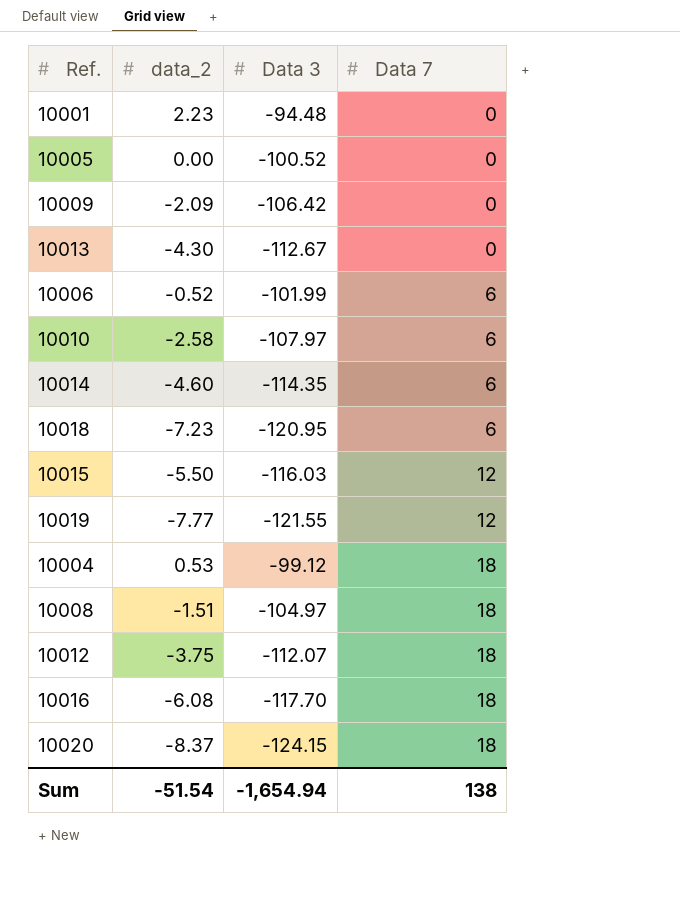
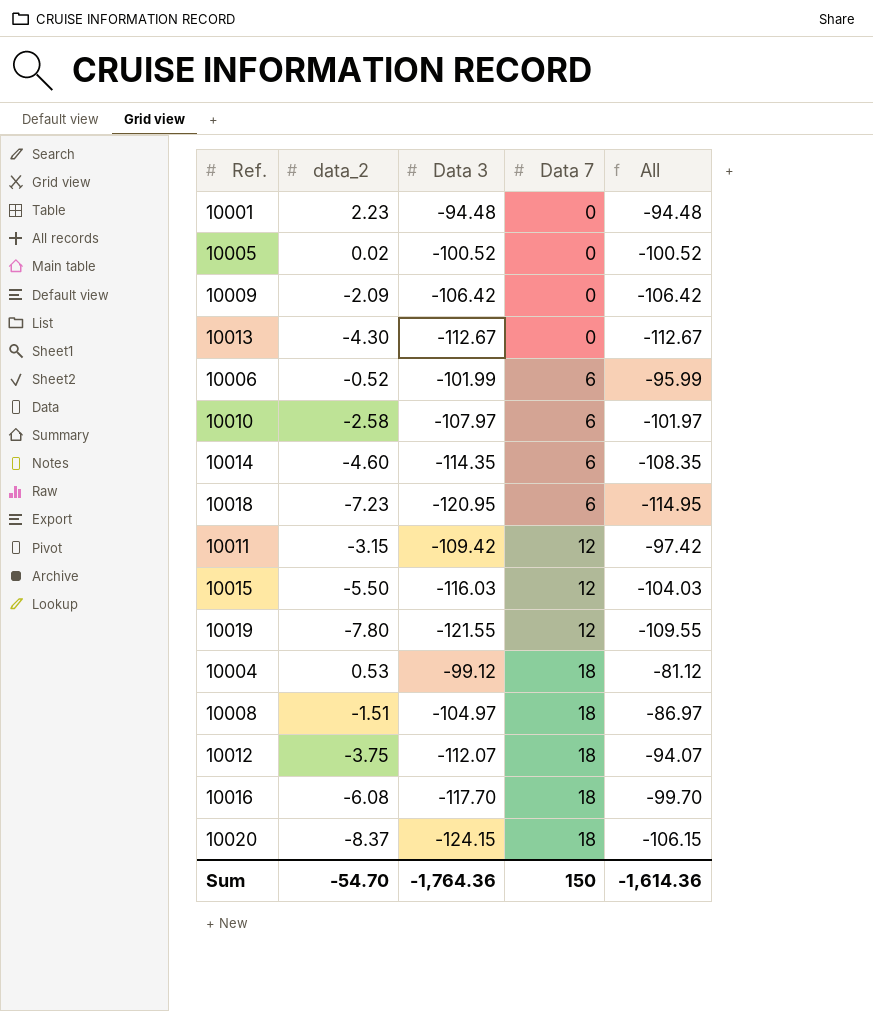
column All | formula: none -> [Data 3] + [Data 7]
10005 | data_2: 0.00 -> 0.02
row 10011: none -> -3.15 | -109.42 | 12 | -97.42
10019 | data_2: -7.77 -> -7.80
Sum | data_2: -51.54 -> -54.70
Sum | Data 3: -1,654.94 -> -1,764.36
Sum | Data 7: 138 -> 150

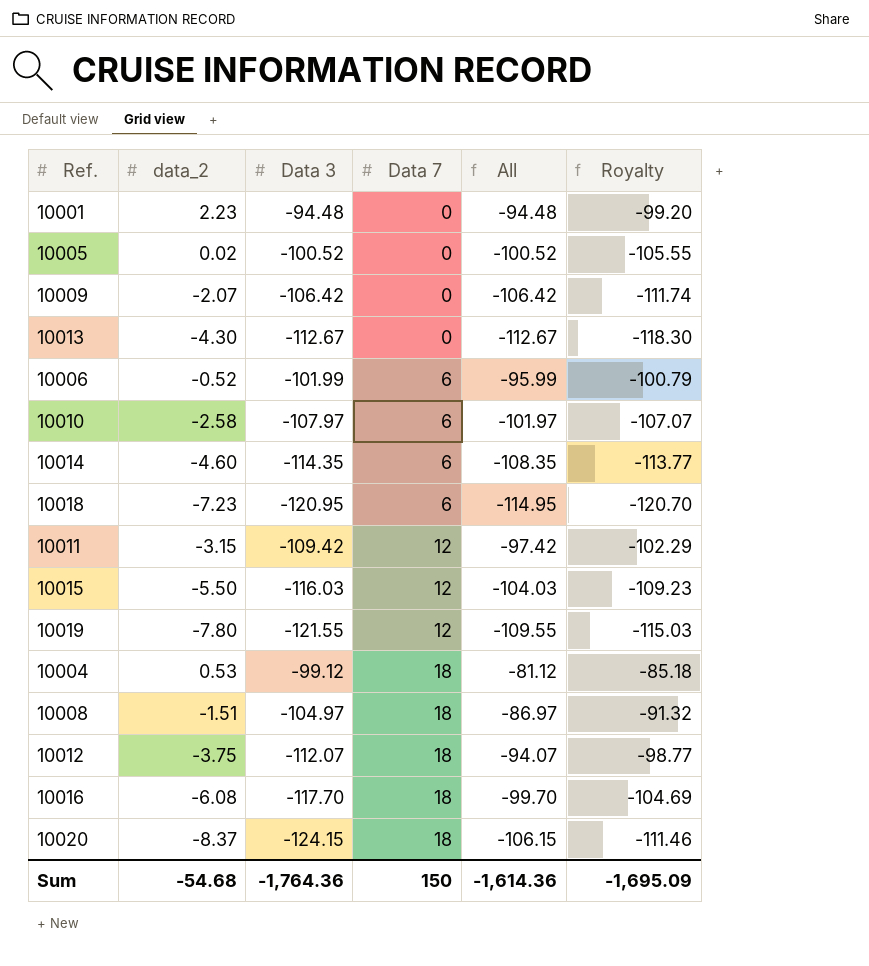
column Royalty | formula: none -> [All] * 1.05
10009 | data_2: -2.09 -> -2.07
Sum | data_2: -54.70 -> -54.68

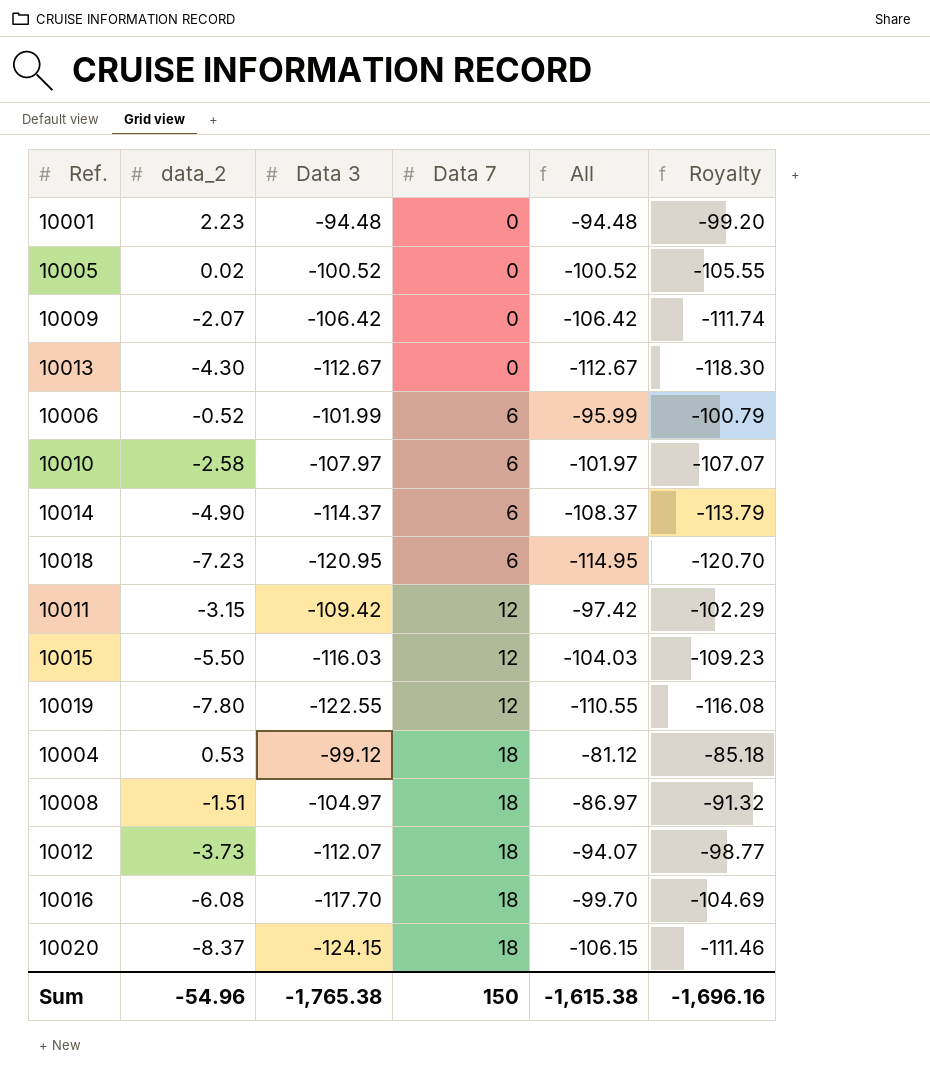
10014 | data_2: -4.60 -> -4.90
10014 | Data 3: -114.35 -> -114.37
10014 | All: -108.35 -> -108.37
10014 | Royalty: -113.77 -> -113.79
10019 | Data 3: -121.55 -> -122.55
10019 | All: -109.55 -> -110.55
10019 | Royalty: -115.03 -> -116.08
10012 | data_2: -3.75 -> -3.73
Sum | data_2: -54.68 -> -54.96
Sum | Data 3: -1,764.36 -> -1,765.38
Sum | All: -1,614.36 -> -1,615.38
Sum | Royalty: -1,695.09 -> -1,696.16

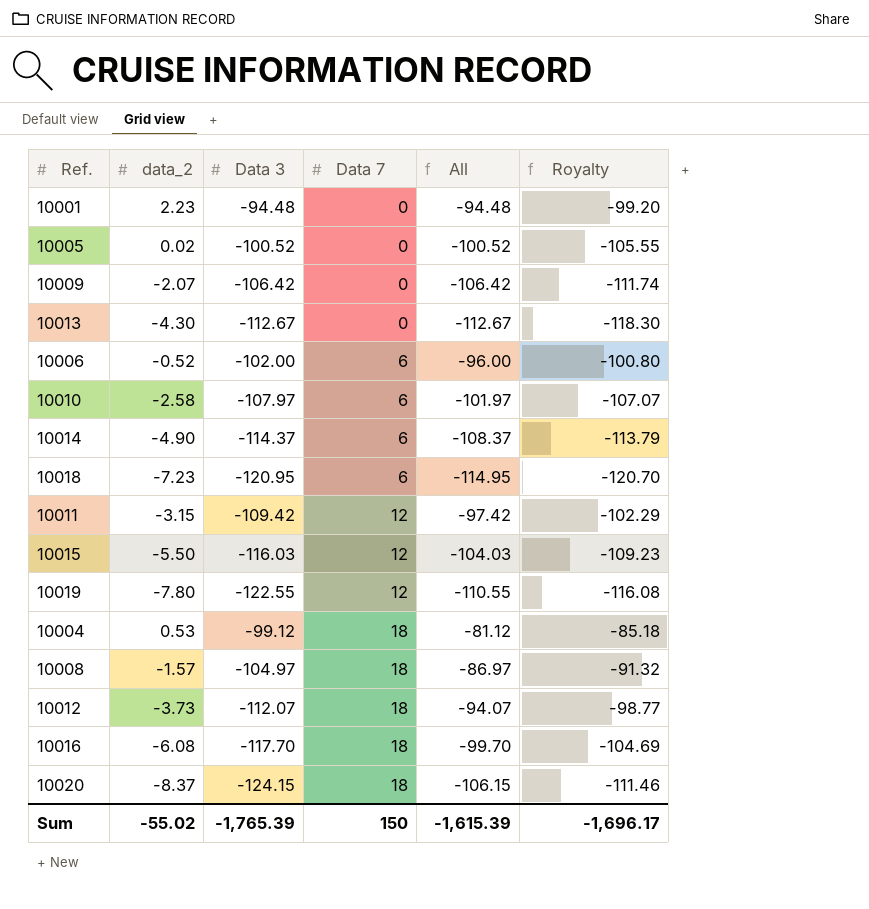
10006 | Data 3: -101.99 -> -102.00
10006 | All: -95.99 -> -96.00
10006 | Royalty: -100.79 -> -100.80
10008 | data_2: -1.51 -> -1.57
Sum | data_2: -54.96 -> -55.02
Sum | Data 3: -1,765.38 -> -1,765.39
Sum | All: -1,615.38 -> -1,615.39
Sum | Royalty: -1,696.16 -> -1,696.17

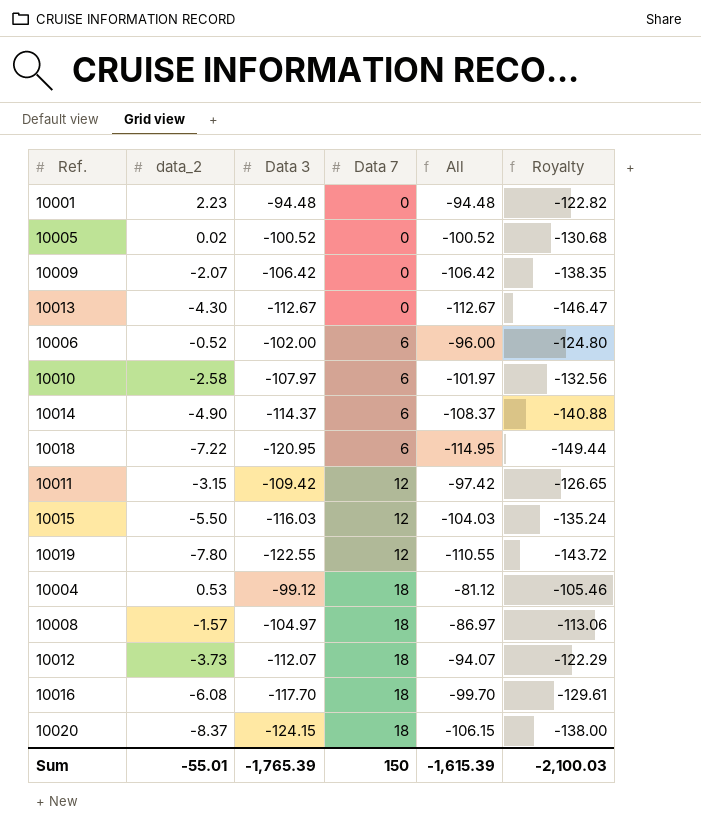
column Royalty | formula: [All] * 1.05 -> [All] * 1.3
10018 | data_2: -7.23 -> -7.22
Sum | data_2: -55.02 -> -55.01
Sum | Royalty: -1,696.17 -> -2,100.03

